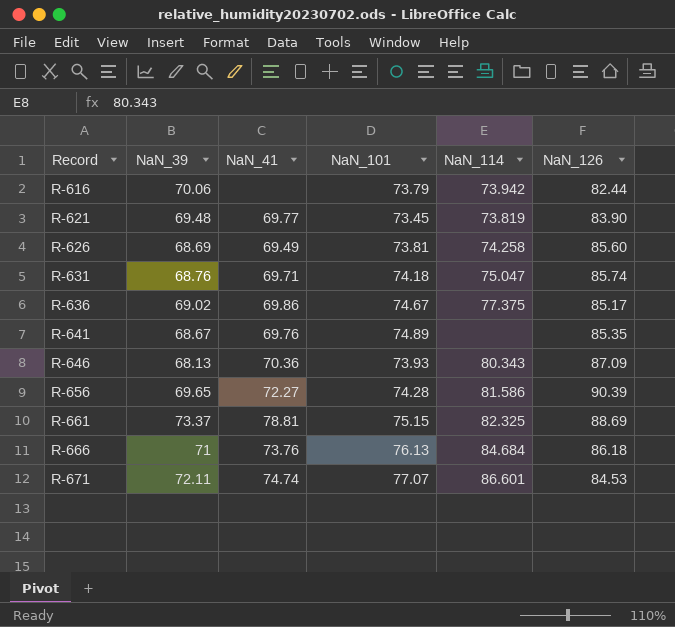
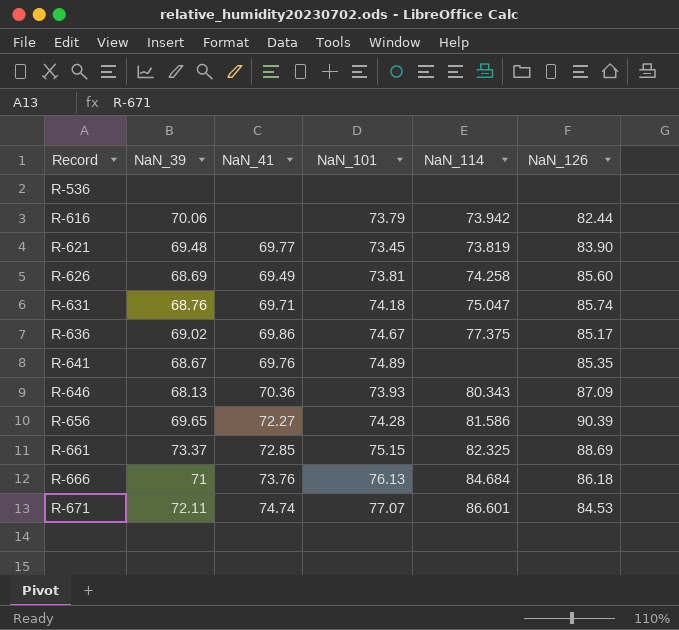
row R-536: none -> none | none | none | none | none
R-661 | NaN_41: 78.81 -> 72.85

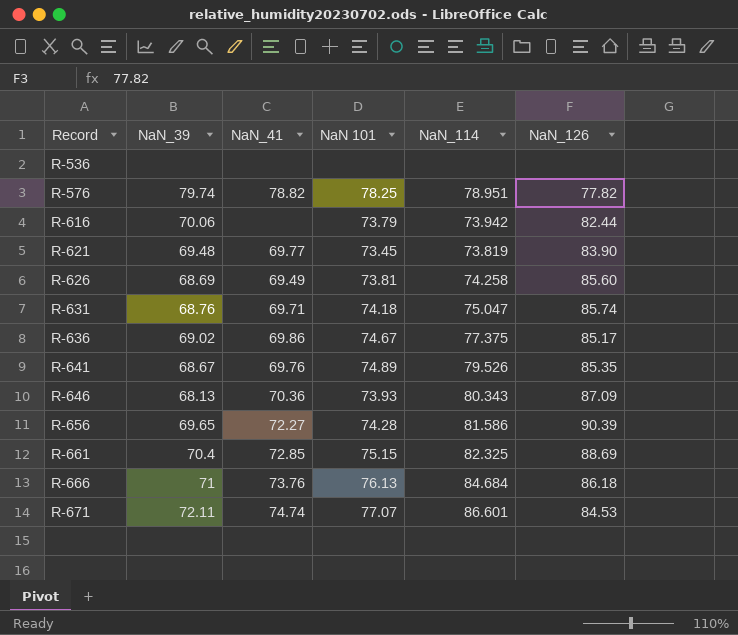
column name: NaN_101 -> NaN 101
row R-576: none -> 79.74 | 78.82 | 78.25 | 78.951 | 77.82
R-641 | NaN_114: none -> 79.526
R-661 | NaN_39: 73.37 -> 70.4

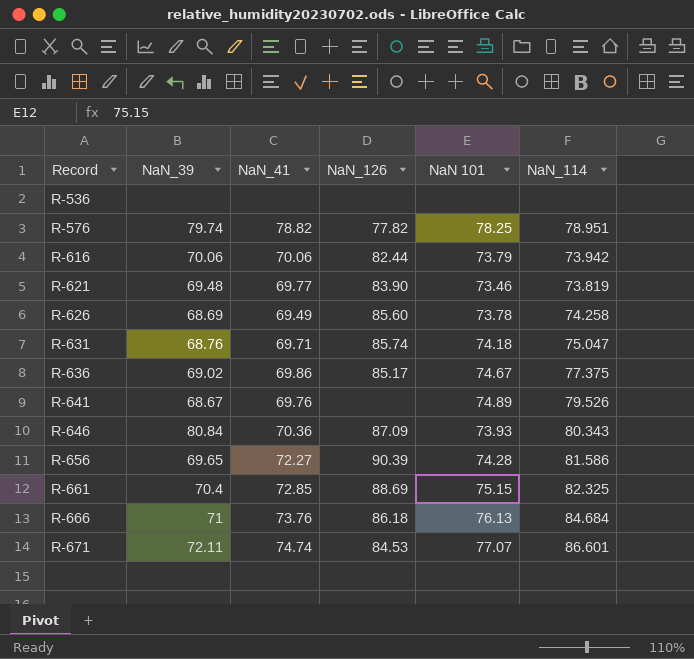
column NaN_126 | position: 6 -> 4
R-616 | NaN_41: none -> 70.06
R-621 | NaN 101: 73.45 -> 73.46
R-626 | NaN 101: 73.81 -> 73.78
R-641 | NaN_126: 85.35 -> none
R-646 | NaN_39: 68.13 -> 80.84

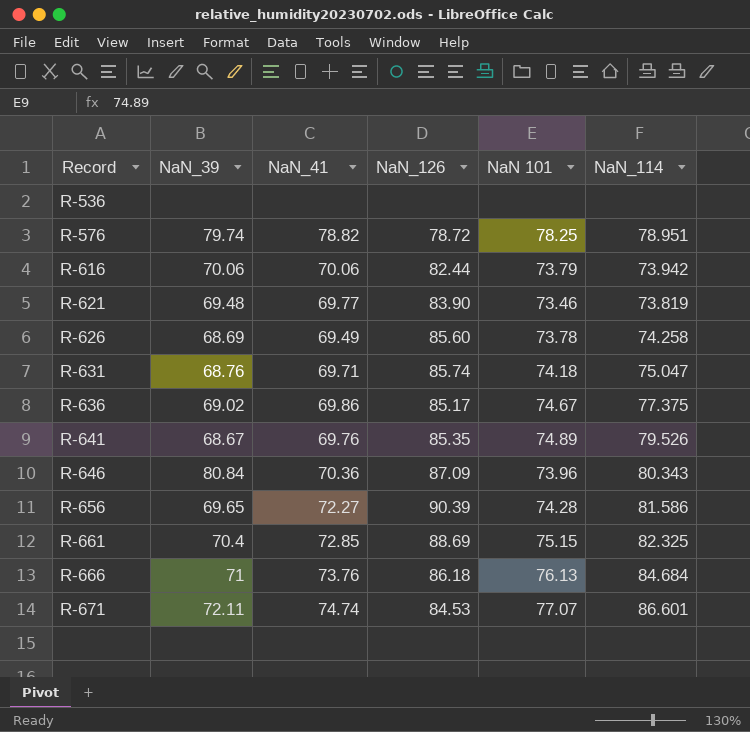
R-576 | NaN_126: 77.82 -> 78.72
R-641 | NaN_126: none -> 85.35
R-646 | NaN 101: 73.93 -> 73.96

